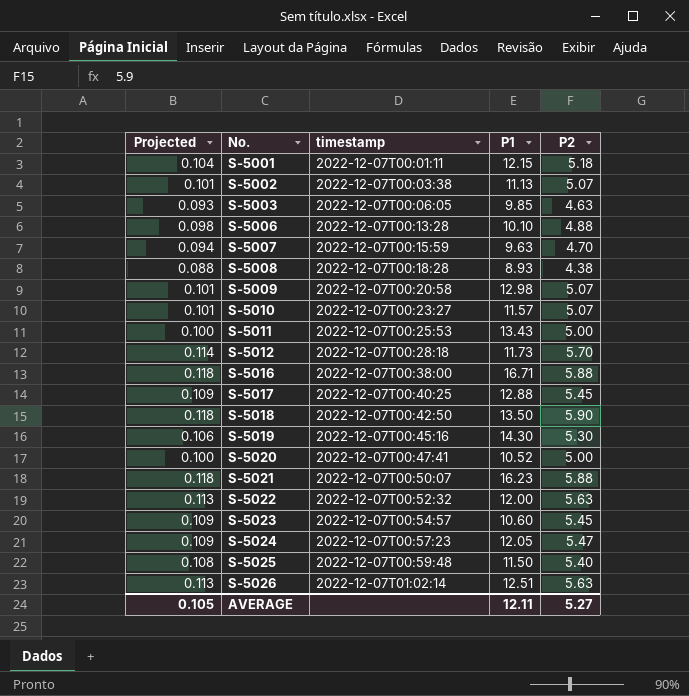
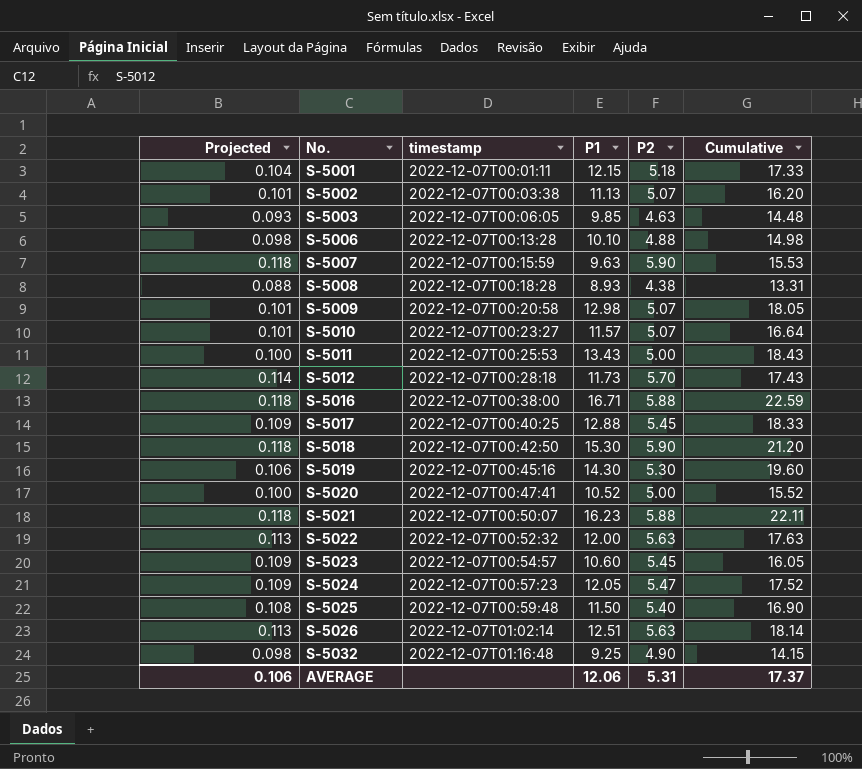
column Cumulative | formula: none -> [P1] + [P2]
S-5007 | Projected: 0.094 -> 0.118
S-5007 | P2: 4.70 -> 5.90
S-5018 | P1: 13.50 -> 15.30
row S-5032: none -> 0.098 | 2022-12-07T01:16:48 | 9.25 | 4.90 | 14.15
AVERAGE | Projected: 0.105 -> 0.106
AVERAGE | P1: 12.11 -> 12.06
AVERAGE | P2: 5.27 -> 5.31

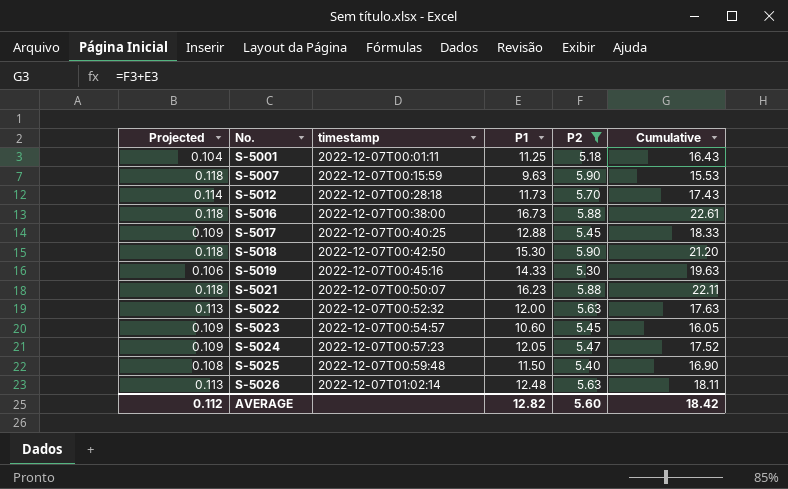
filter: none -> P2 >= 5.18
S-5001 | P1: 12.15 -> 11.25
S-5001 | Cumulative: 17.33 -> 16.43
S-5016 | P1: 16.71 -> 16.73
S-5016 | Cumulative: 22.59 -> 22.61
S-5019 | P1: 14.30 -> 14.33
S-5019 | Cumulative: 19.60 -> 19.63
S-5026 | P1: 12.51 -> 12.48
S-5026 | Cumulative: 18.14 -> 18.11
AVERAGE | Projected: 0.106 -> 0.112
AVERAGE | P1: 12.06 -> 12.82
AVERAGE | P2: 5.31 -> 5.60
AVERAGE | Cumulative: 17.37 -> 18.42

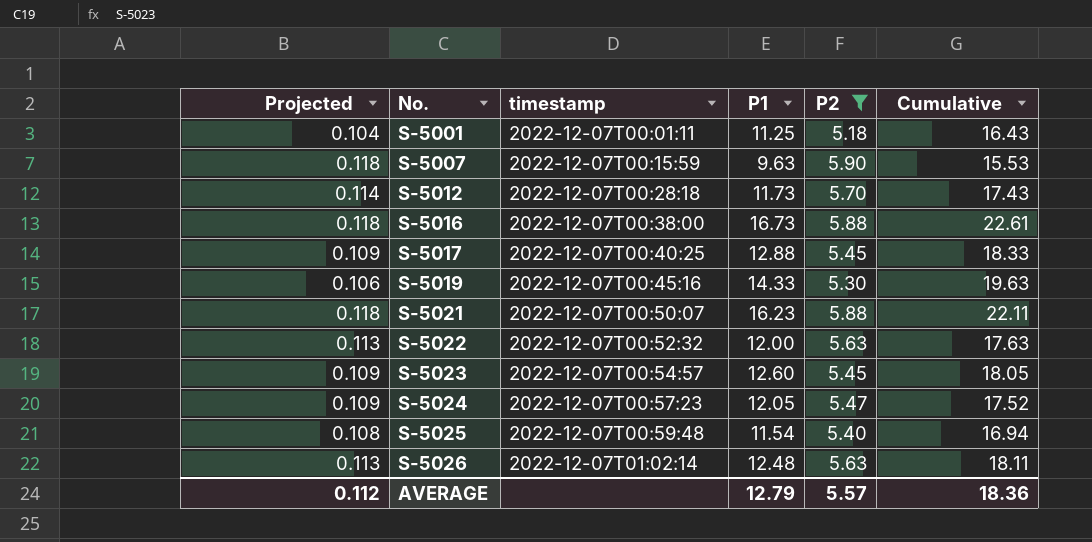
row S-5018: 0.118 | 2022-12-07T00:42:50 | 15.30 | 5.90 | 21.20 -> none
S-5023 | P1: 10.60 -> 12.60
S-5023 | Cumulative: 16.05 -> 18.05
S-5025 | P1: 11.50 -> 11.54
S-5025 | Cumulative: 16.90 -> 16.94
AVERAGE | P1: 12.82 -> 12.79
AVERAGE | P2: 5.60 -> 5.57
AVERAGE | Cumulative: 18.42 -> 18.36

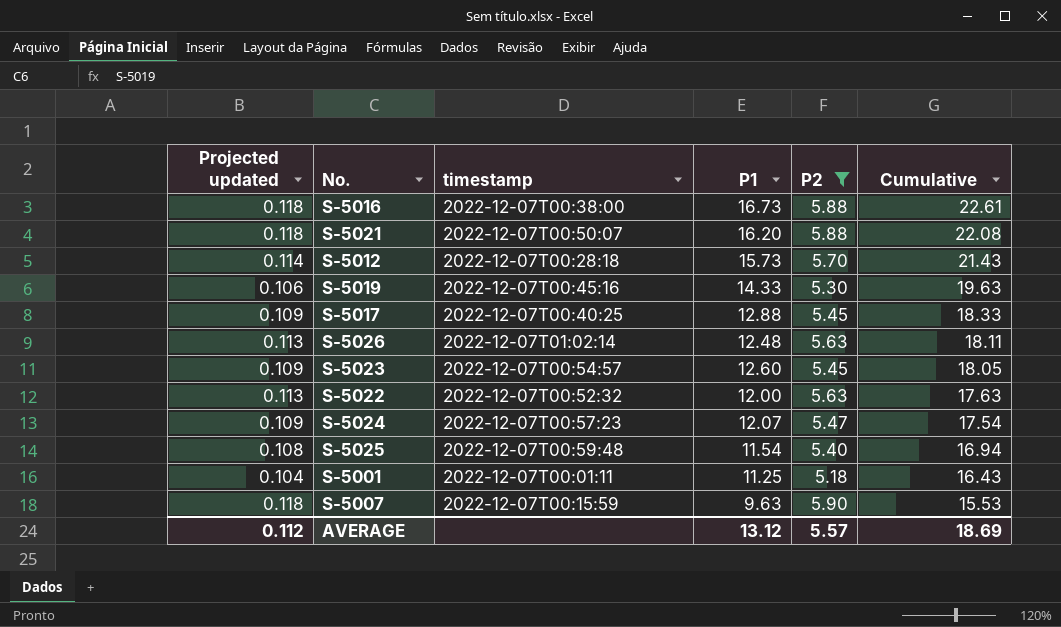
row order: No. ascending -> Cumulative descending
column name: Projected -> Projected updated
S-5021 | P1: 16.23 -> 16.20
S-5021 | Cumulative: 22.11 -> 22.08
S-5012 | P1: 11.73 -> 15.73
S-5012 | Cumulative: 17.43 -> 21.43
S-5024 | P1: 12.05 -> 12.07
S-5024 | Cumulative: 17.52 -> 17.54
AVERAGE | P1: 12.79 -> 13.12
AVERAGE | Cumulative: 18.36 -> 18.69

